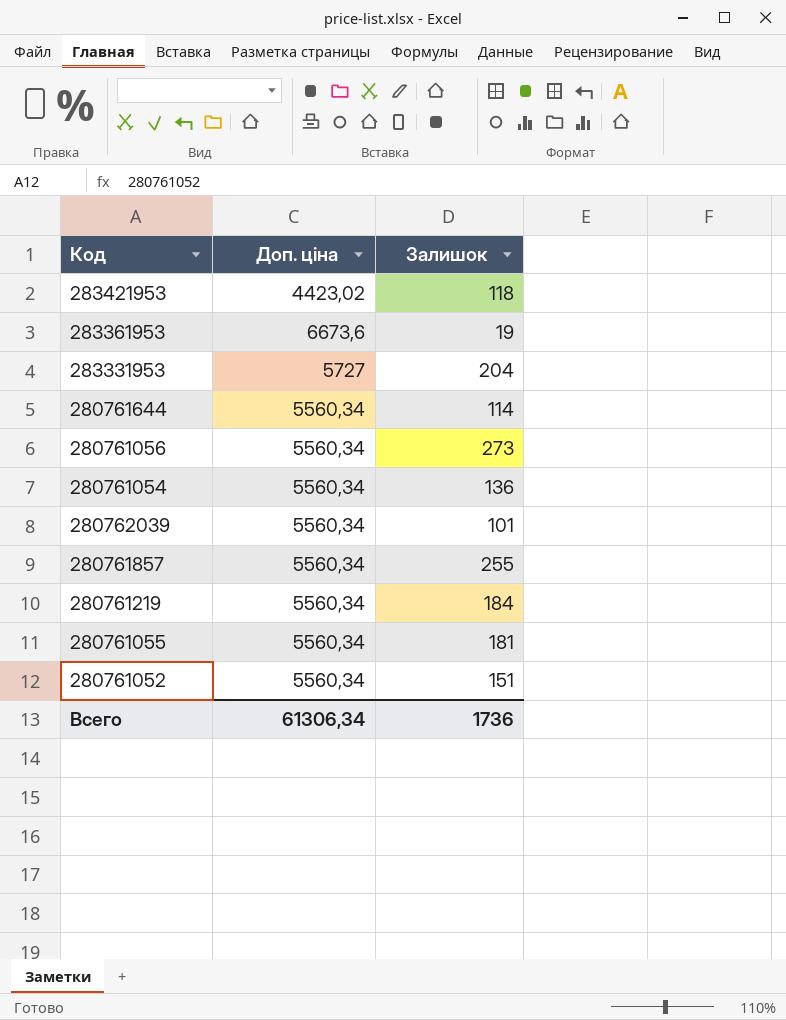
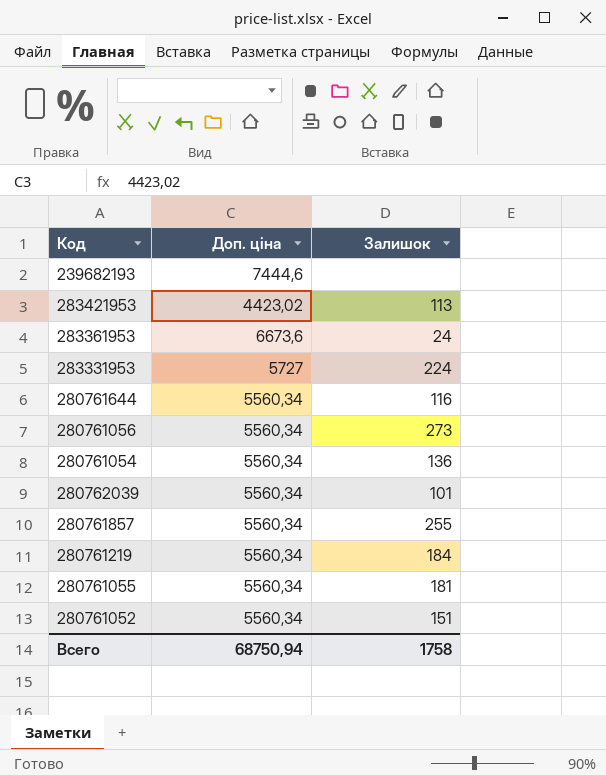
row 239682193: none -> 7444,6 | none
283421953 | Залишок: 118 -> 113
283361953 | Залишок: 19 -> 24
283331953 | Залишок: 204 -> 224
280761644 | Залишок: 114 -> 116
Всего | Доп. ціна: 61306,34 -> 68750,94
Всего | Залишок: 1736 -> 1758

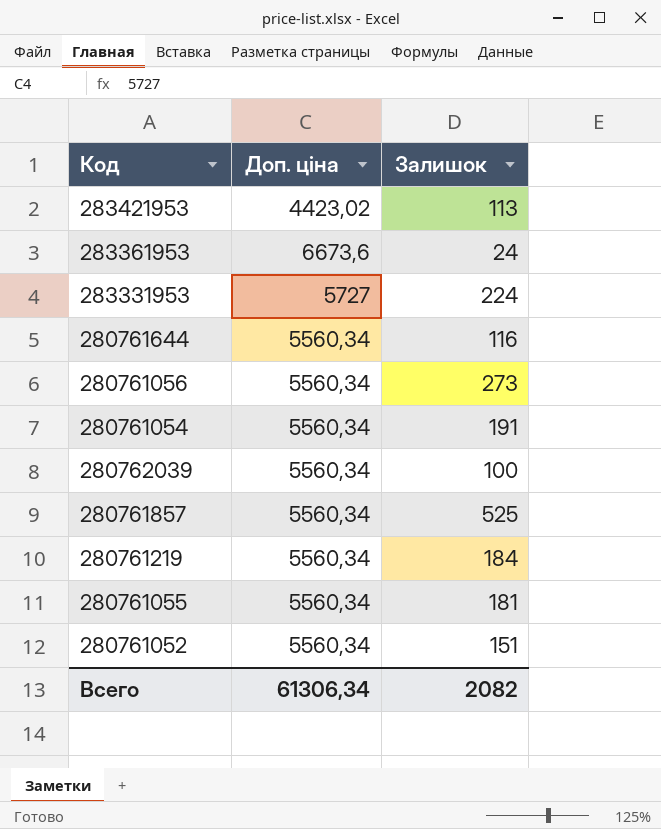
row 239682193: 7444,6 | none -> none
280761054 | Залишок: 136 -> 191
280762039 | Залишок: 101 -> 100
280761857 | Залишок: 255 -> 525
Всего | Доп. ціна: 68750,94 -> 61306,34
Всего | Залишок: 1758 -> 2082

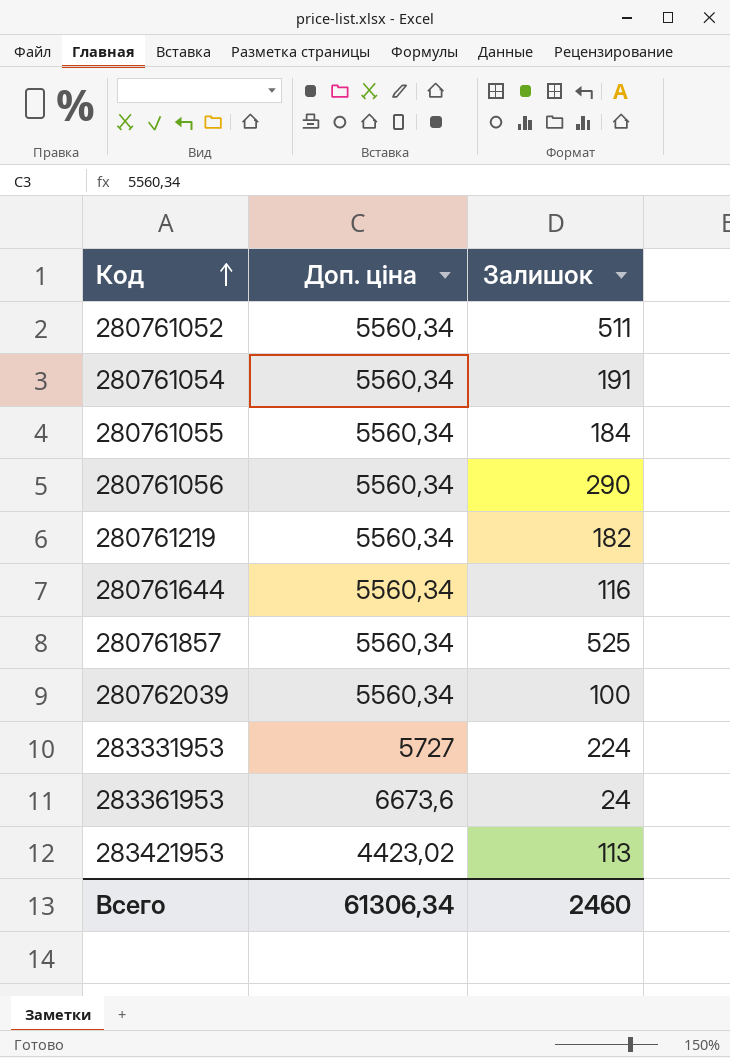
row order: none -> Код ascending
280761052 | Залишок: 151 -> 511
280761055 | Залишок: 181 -> 184
280761056 | Залишок: 273 -> 290
280761219 | Залишок: 184 -> 182
Всего | Залишок: 2082 -> 2460

